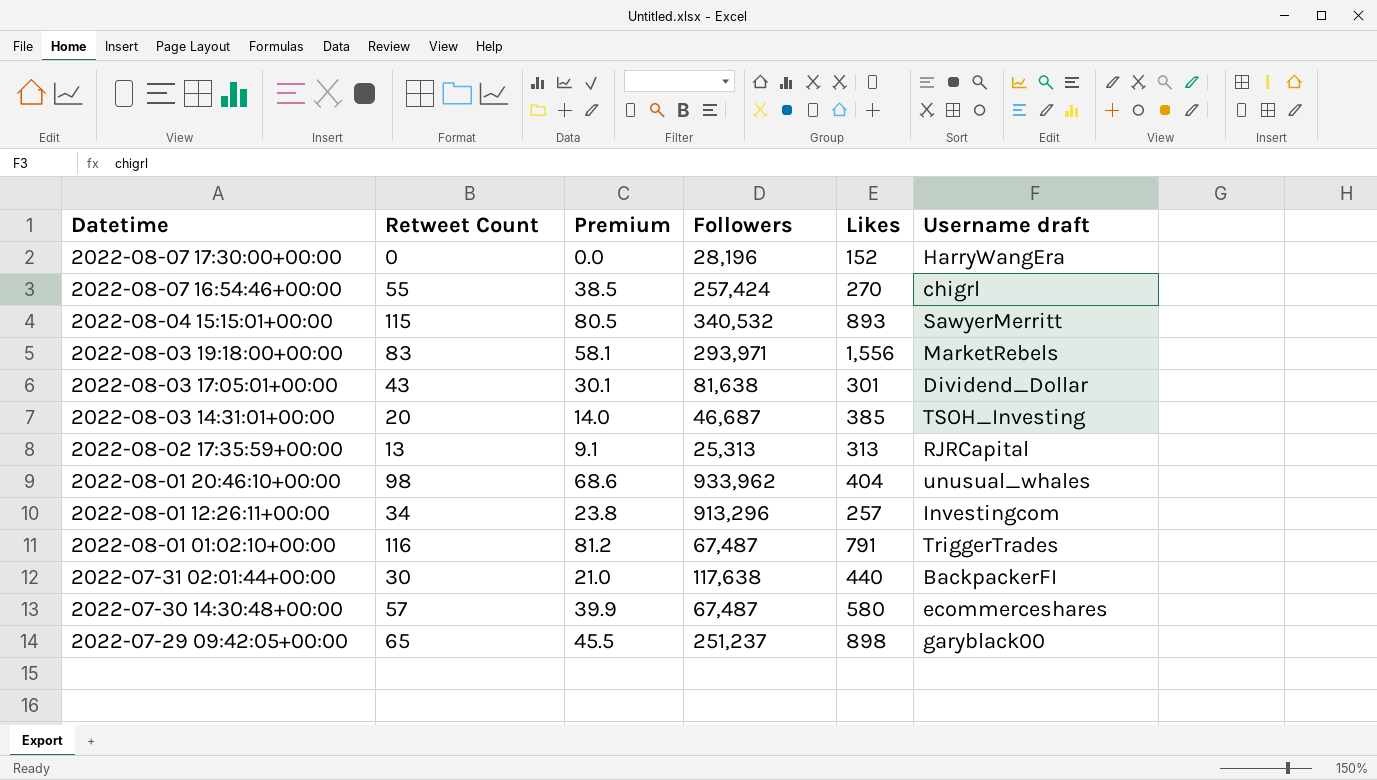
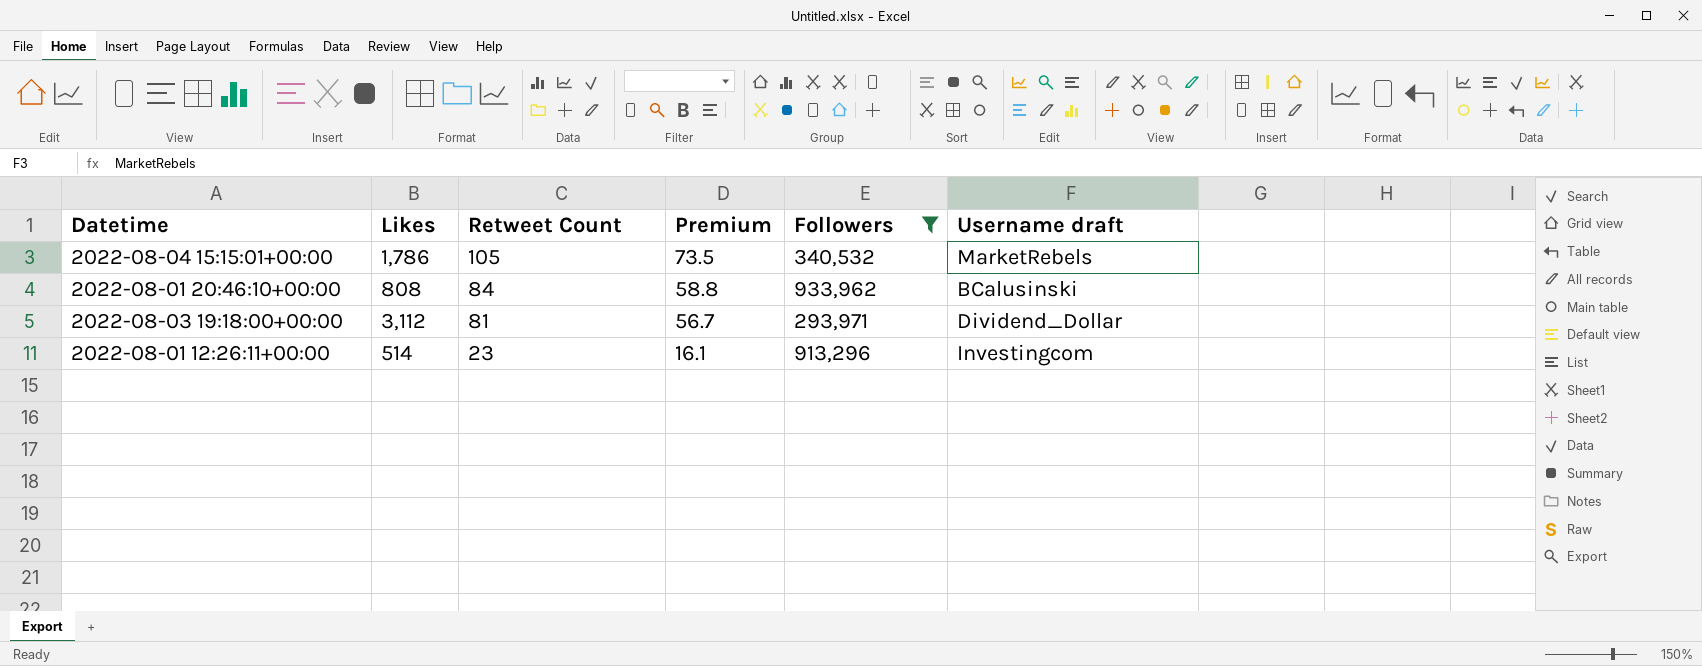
filter: none -> Followers >= 293,971
row order: Datetime descending -> Retweet Count descending
column Likes | position: 5 -> 2
2022-08-04 15:15:01+00:00 | Likes: 893 -> 1,786
2022-08-04 15:15:01+00:00 | Retweet Count: 115 -> 105
2022-08-04 15:15:01+00:00 | Premium: 80.5 -> 73.5
2022-08-04 15:15:01+00:00 | Username draft: SawyerMerritt -> MarketRebels
2022-08-01 20:46:10+00:00 | Likes: 404 -> 808
2022-08-01 20:46:10+00:00 | Retweet Count: 98 -> 84
2022-08-01 20:46:10+00:00 | Premium: 68.6 -> 58.8
2022-08-01 20:46:10+00:00 | Username draft: unusual_whales -> BCalusinski
2022-08-03 19:18:00+00:00 | Likes: 1,556 -> 3,112
2022-08-03 19:18:00+00:00 | Retweet Count: 83 -> 81
2022-08-03 19:18:00+00:00 | Premium: 58.1 -> 56.7
2022-08-03 19:18:00+00:00 | Username draft: MarketRebels -> Dividend_Dollar
2022-08-01 12:26:11+00:00 | Likes: 257 -> 514
2022-08-01 12:26:11+00:00 | Retweet Count: 34 -> 23
2022-08-01 12:26:11+00:00 | Premium: 23.8 -> 16.1

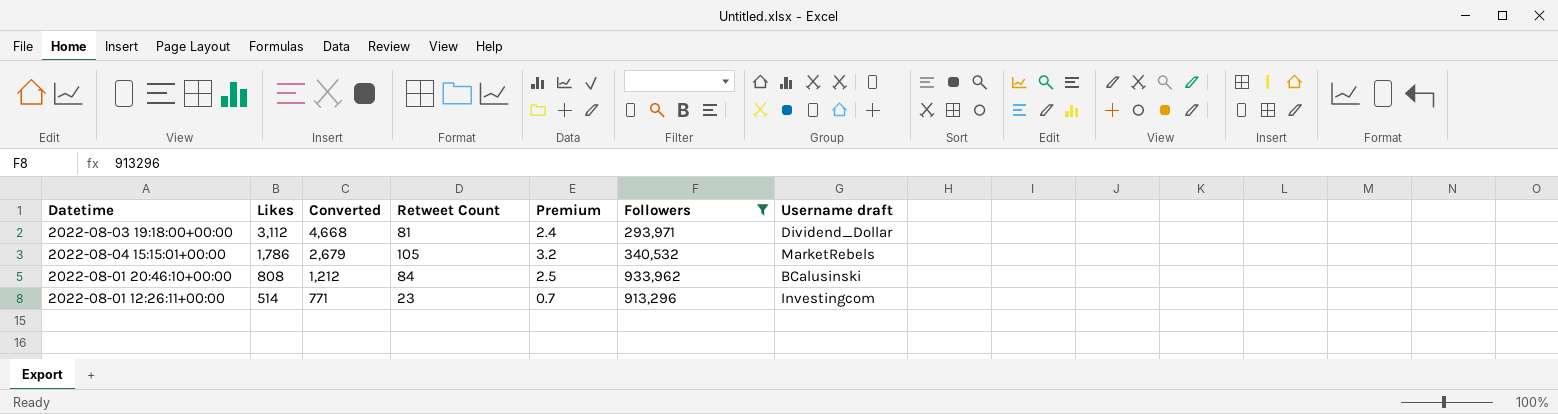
row order: Retweet Count descending -> Likes descending
column Converted | formula: none -> [Likes] * 1.5
column Premium | formula: [Retweet Count] * 0.7 -> [Retweet Count] * 0.03

